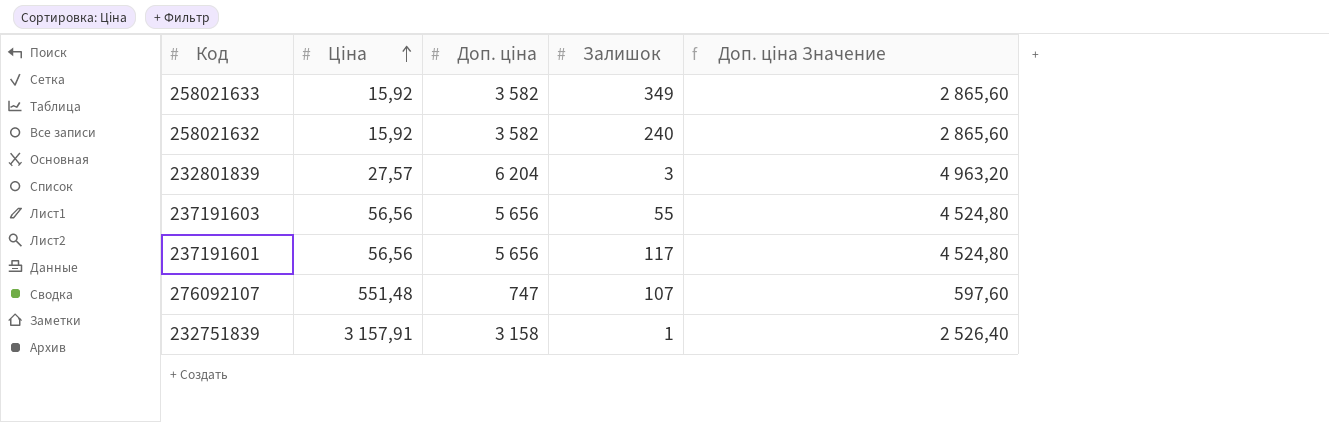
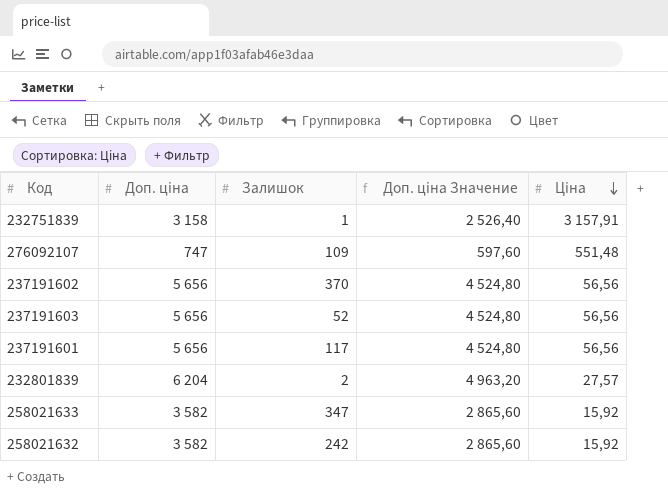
row order: Ціна ascending -> Ціна descending
column Ціна | position: 2 -> 5
276092107 | Залишок: 107 -> 109
row 237191602: none -> 5 656 | 370 | 4 524,80 | 56,56
237191603 | Залишок: 55 -> 52
232801839 | Залишок: 3 -> 2
258021633 | Залишок: 349 -> 347
258021632 | Залишок: 240 -> 242

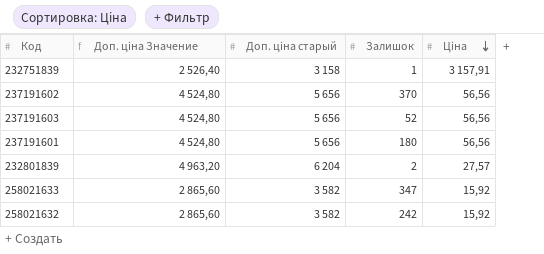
column Доп. ціна Значение | position: 4 -> 2
column name: Доп. ціна -> Доп. ціна старый
row 276092107: 747 | 109 | 597,60 | 551,48 -> none
237191601 | Залишок: 117 -> 180

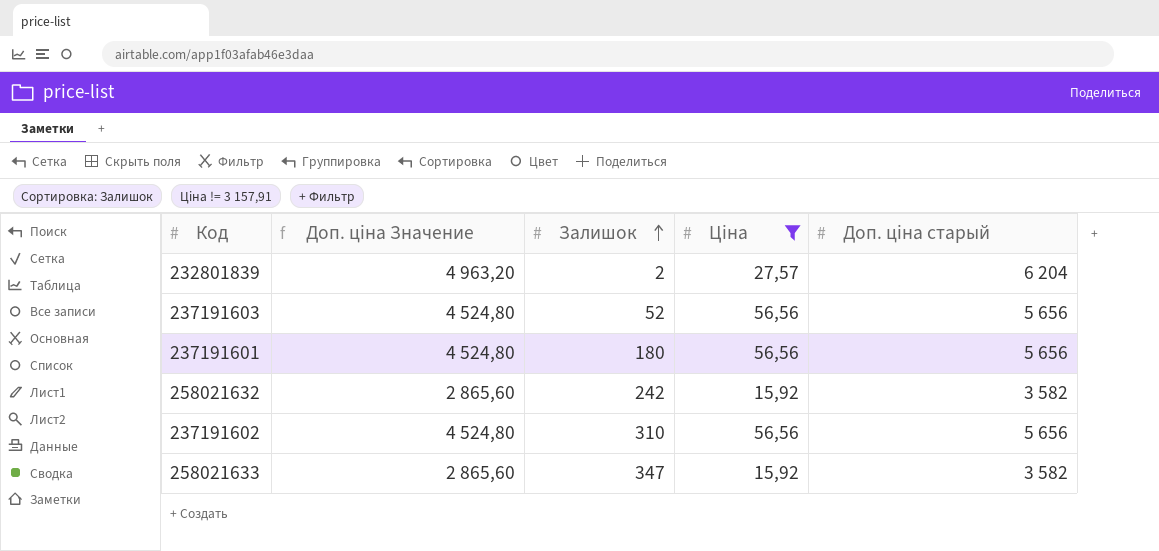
filter: none -> Ціна != 3 157,91
row order: Ціна descending -> Залишок ascending
column Доп. ціна старый | position: 3 -> 5
237191602 | Залишок: 370 -> 310

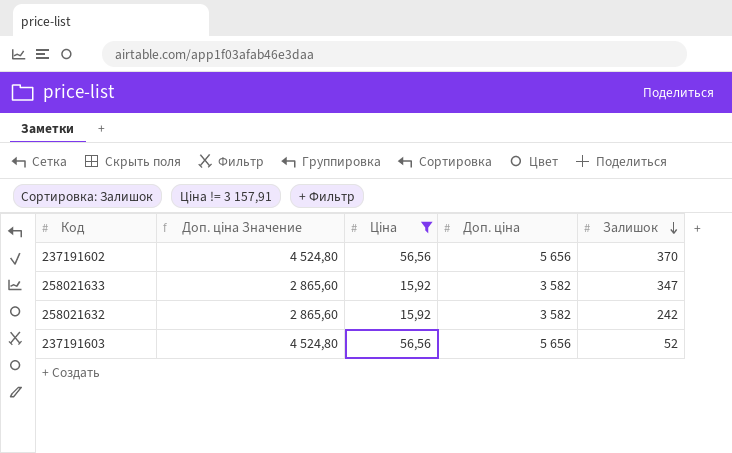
row order: Залишок ascending -> Залишок descending
column name: Доп. ціна старый -> Доп. ціна
column Залишок | position: 3 -> 5
row 232801839: 4 963,20 | 2 | 27,57 | 6 204 -> none
row 237191601: 4 524,80 | 180 | 56,56 | 5 656 -> none
237191602 | Залишок: 310 -> 370

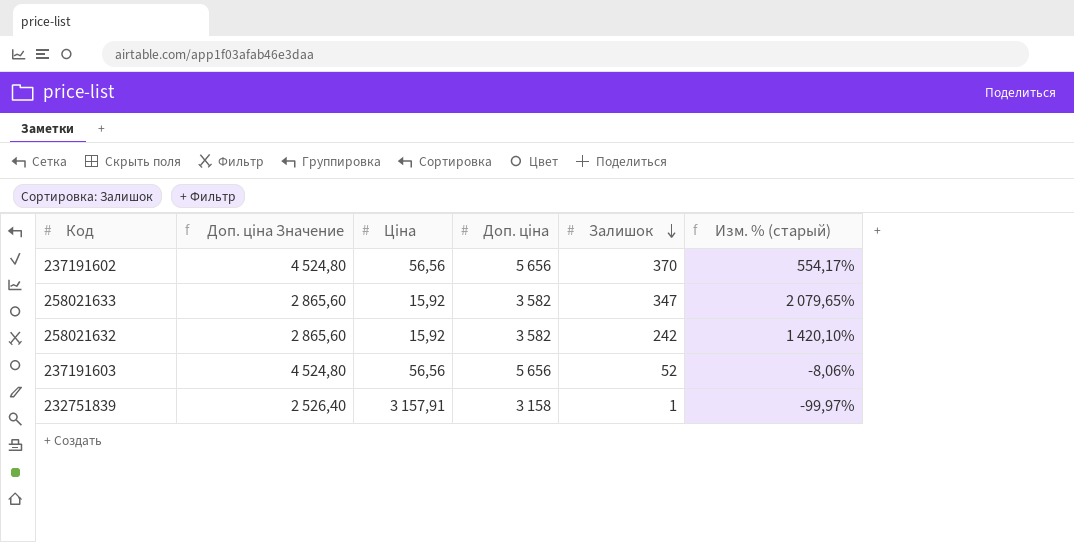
filter: Ціна != 3 157,91 -> none
column Изм. % (старый) | formula: none -> ([Залишок] - [Ціна]) / [Ціна]

